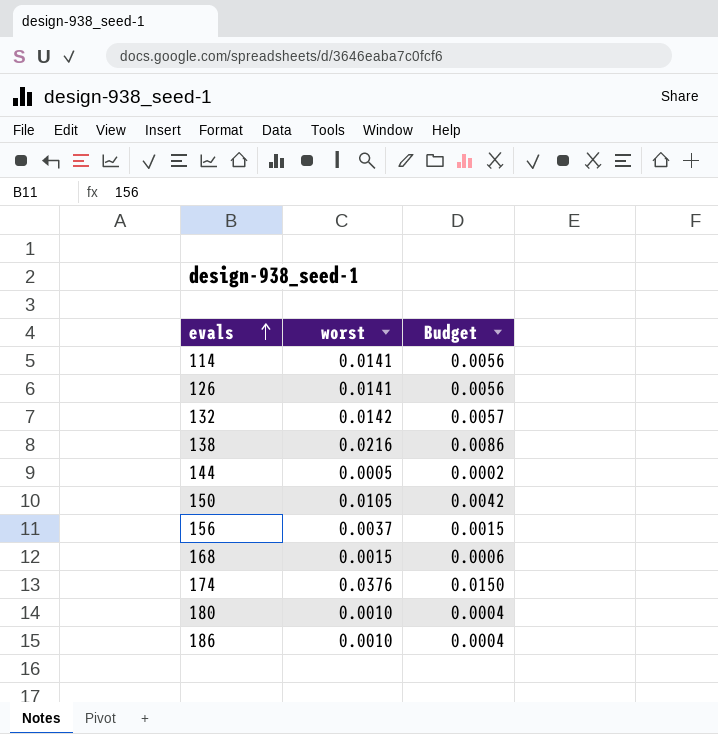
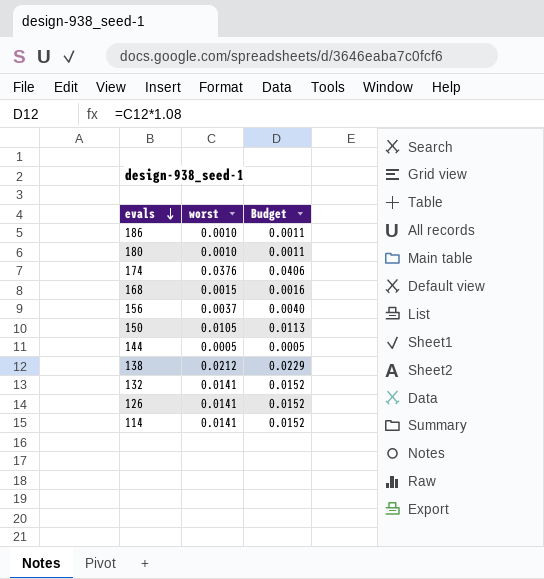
row order: evals ascending -> evals descending
column Budget | formula: [worst] * 0.4 -> [worst] * 1.08
138 | worst: 0.0216 -> 0.0212
132 | worst: 0.0142 -> 0.0141

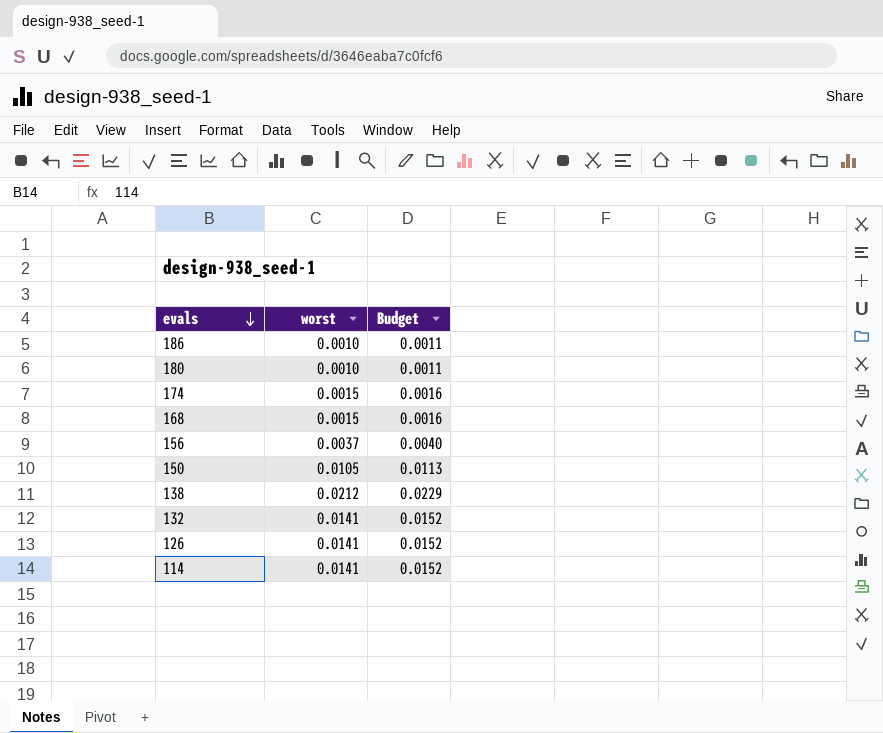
row 144: 0.0005 | 0.0005 -> none
174 | worst: 0.0376 -> 0.0015
174 | Budget: 0.0406 -> 0.0016

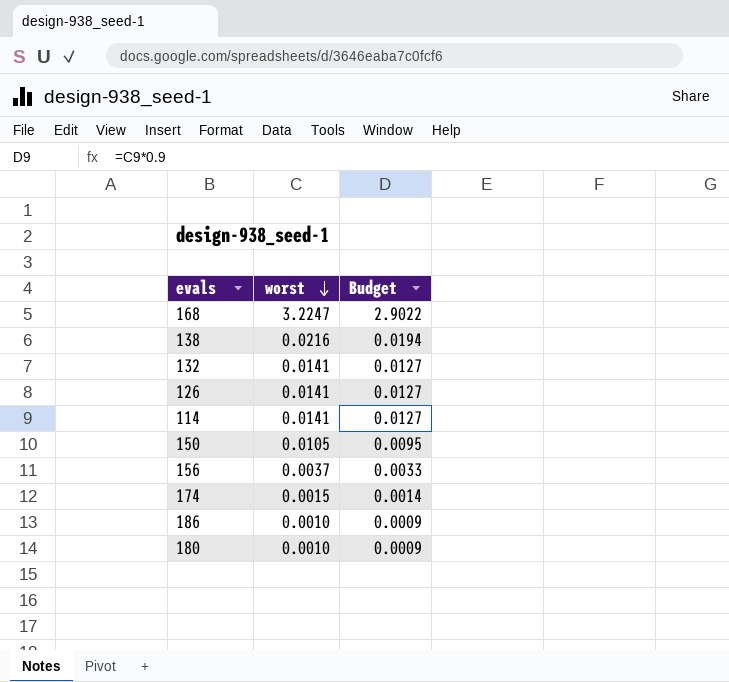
row order: evals descending -> worst descending
column Budget | formula: [worst] * 1.08 -> [worst] * 0.9
168 | worst: 0.0015 -> 3.2247
138 | worst: 0.0212 -> 0.0216

